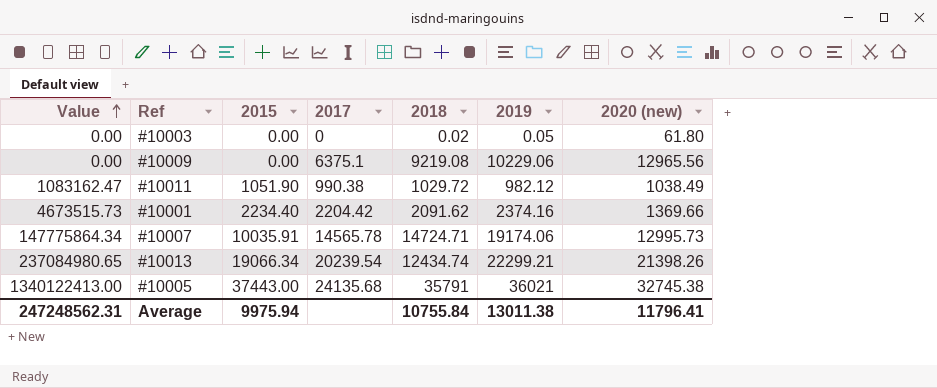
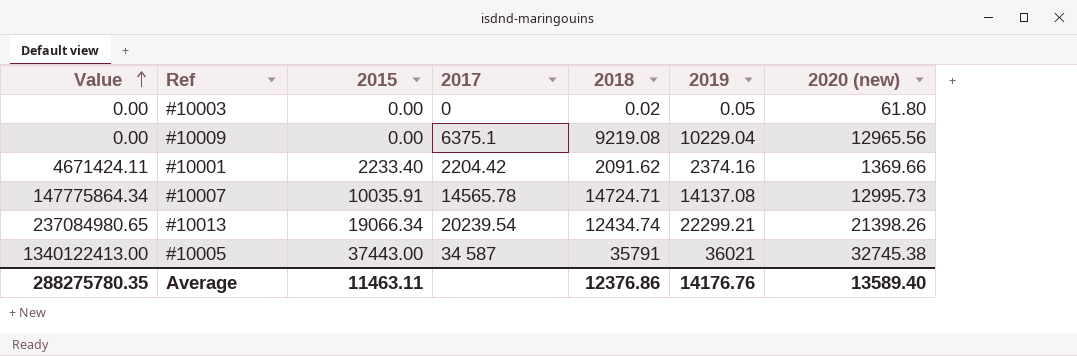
row #10011: 1083162.47 | 1051.90 | 990.38 | 1029.72 | 982.12 | 1038.49 -> none
#10009 | 2019: 10229.06 -> 10229.04
#10001 | Value: 4673515.73 -> 4671424.11
#10001 | 2015: 2234.40 -> 2233.40
#10007 | 2019: 19174.06 -> 14137.08
#10005 | 2017: 24135.68 -> 34 587
Average | Value: 247248562.31 -> 288275780.35
Average | 2015: 9975.94 -> 11463.11
Average | 2018: 10755.84 -> 12376.86
Average | 2019: 13011.38 -> 14176.76
Average | 2020 (new): 11796.41 -> 13589.40

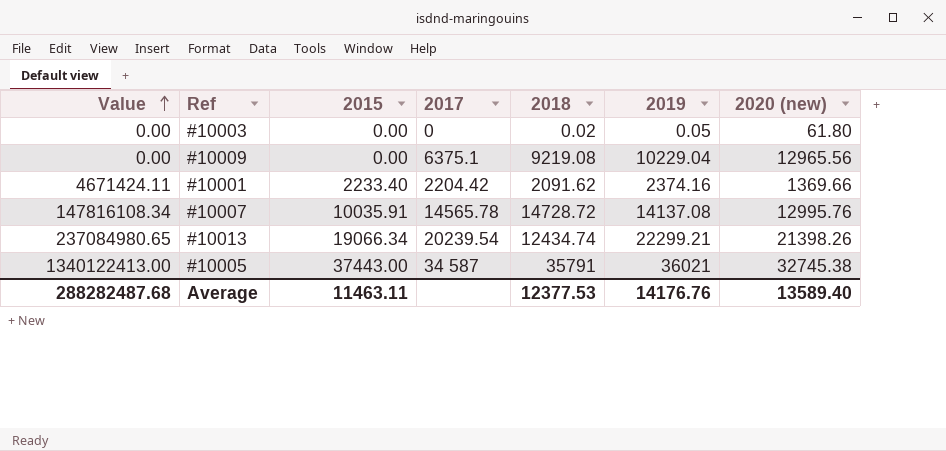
#10007 | Value: 147775864.34 -> 147816108.34
#10007 | 2018: 14724.71 -> 14728.72
#10007 | 2020 (new): 12995.73 -> 12995.76
Average | Value: 288275780.35 -> 288282487.68
Average | 2018: 12376.86 -> 12377.53

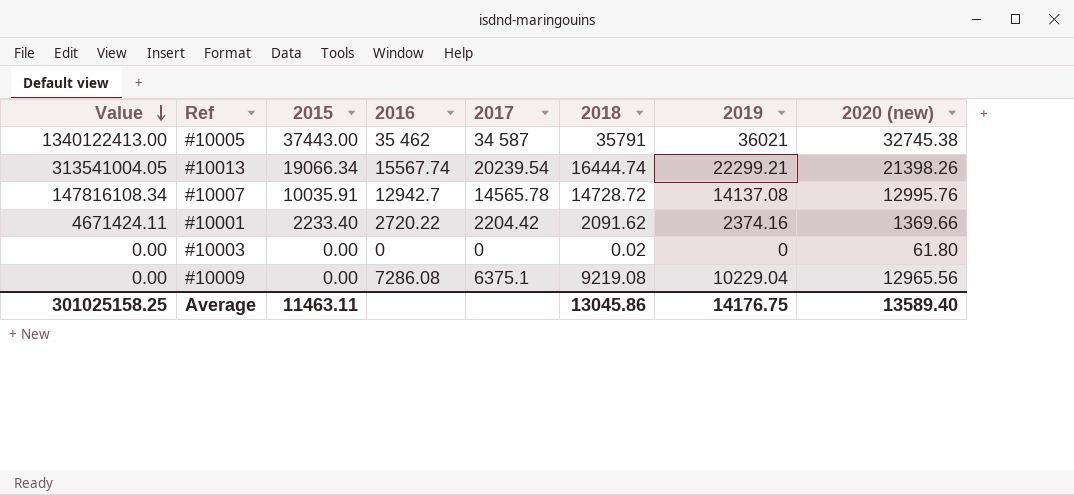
row order: Value ascending -> Value descending
column 2016 | position: none -> 4
#10013 | Value: 237084980.65 -> 313541004.05
#10013 | 2018: 12434.74 -> 16444.74
#10003 | 2019: 0.05 -> 0
Average | Value: 288282487.68 -> 301025158.25
Average | 2018: 12377.53 -> 13045.86
Average | 2019: 14176.76 -> 14176.75

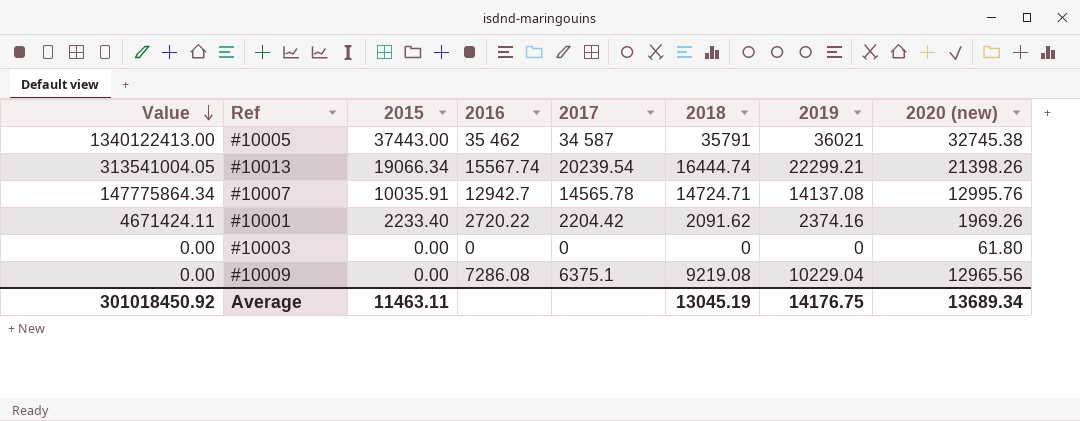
#10007 | Value: 147816108.34 -> 147775864.34
#10007 | 2018: 14728.72 -> 14724.71
#10001 | 2020 (new): 1369.66 -> 1969.26
#10003 | 2018: 0.02 -> 0
Average | Value: 301025158.25 -> 301018450.92
Average | 2018: 13045.86 -> 13045.19
Average | 2020 (new): 13589.40 -> 13689.34

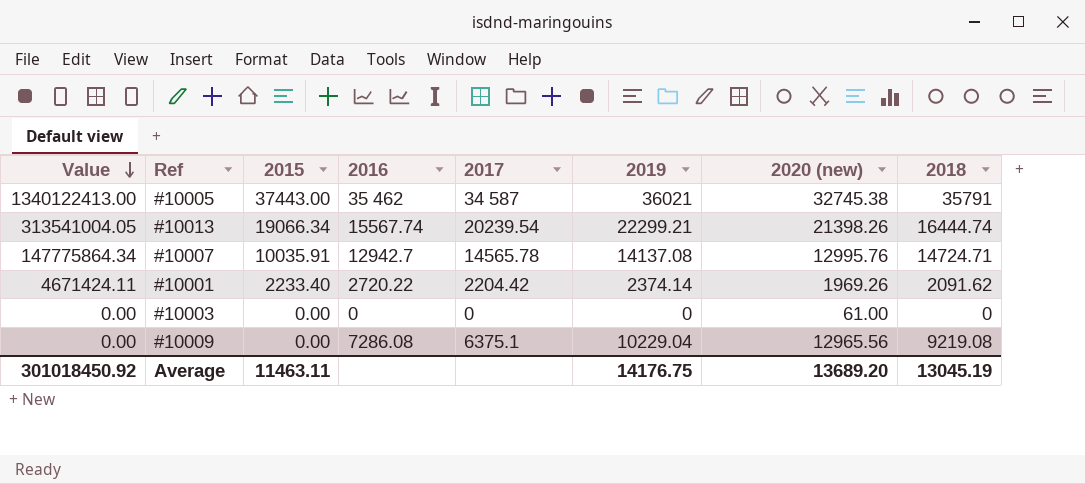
column 2018 | position: 6 -> 8
#10001 | 2019: 2374.16 -> 2374.14
#10003 | 2020 (new): 61.80 -> 61.00
Average | 2020 (new): 13689.34 -> 13689.20

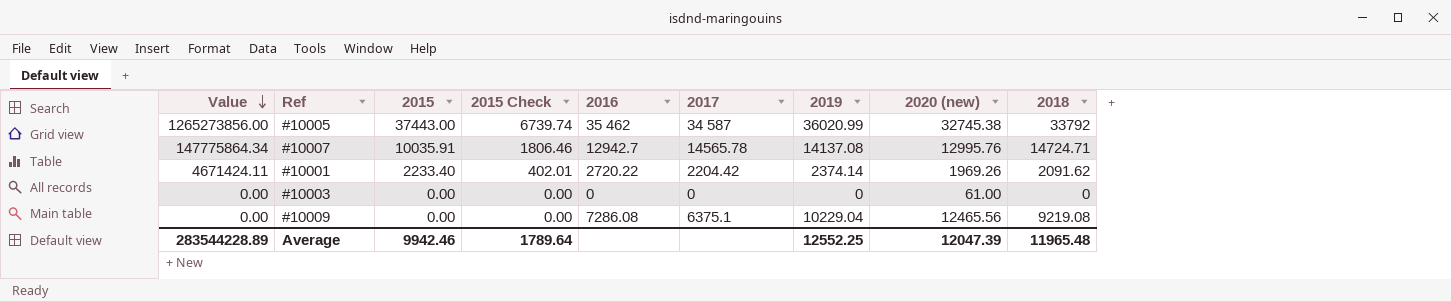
column 2015 Check | formula: none -> [2015] * 0.18
row #10013: 313541004.05 | 19066.34 | 15567.74 | 20239.54 | 22299.21 | 21398.26 | 16444.74 -> none
#10005 | Value: 1340122413.00 -> 1265273856.00
#10005 | 2019: 36021 -> 36020.99
#10005 | 2018: 35791 -> 33792
#10009 | 2020 (new): 12965.56 -> 12465.56
Average | Value: 301018450.92 -> 283544228.89
Average | 2015: 11463.11 -> 9942.46
Average | 2019: 14176.75 -> 12552.25
Average | 2020 (new): 13689.20 -> 12047.39
Average | 2018: 13045.19 -> 11965.48

